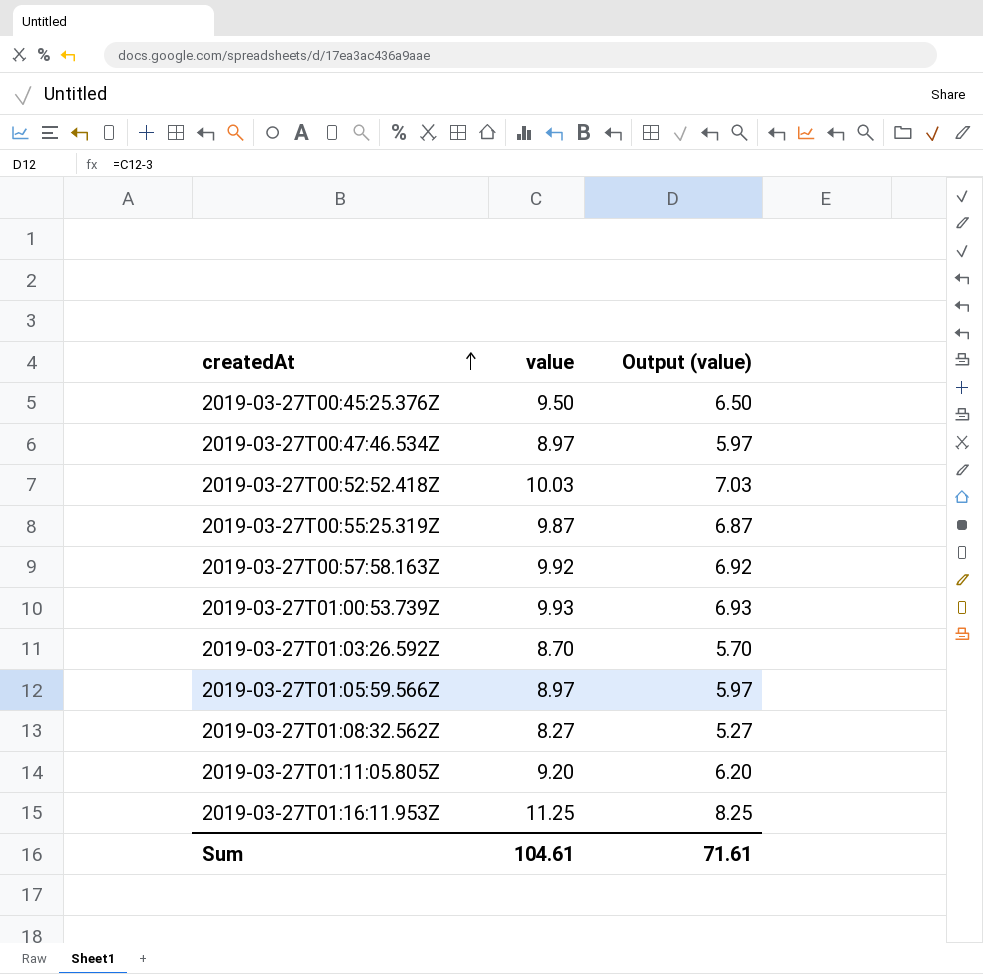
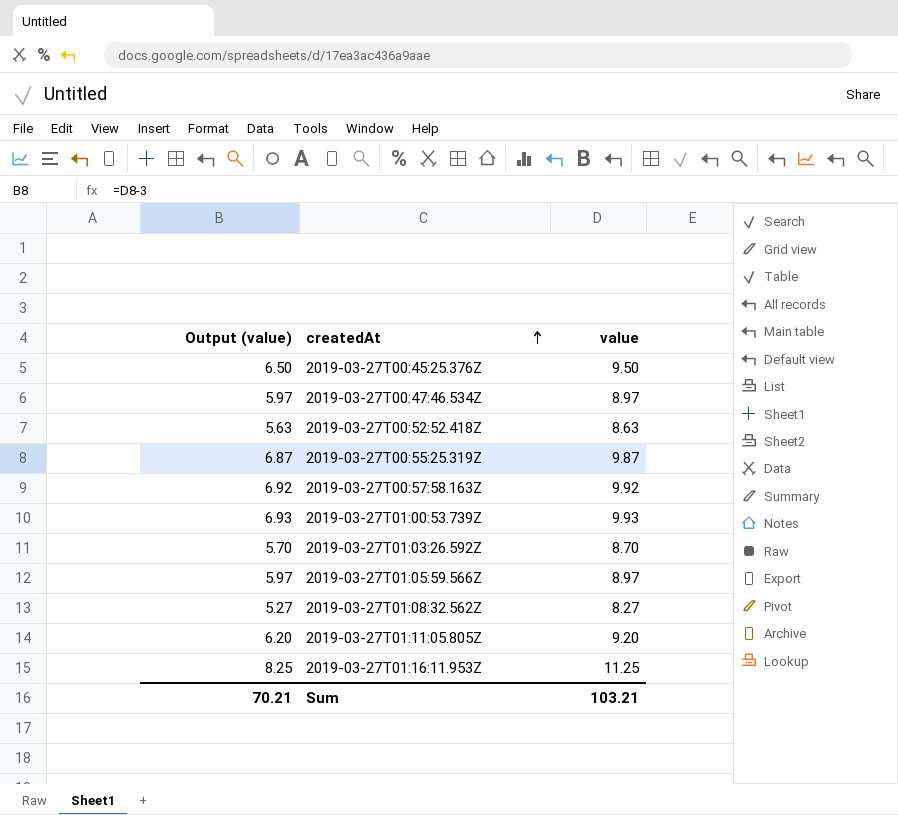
column Output (value) | position: 3 -> 1
2019-03-27T00:52:52.418Z | Output (value): 7.03 -> 5.63
2019-03-27T00:52:52.418Z | value: 10.03 -> 8.63
Sum | Output (value): 71.61 -> 70.21
Sum | value: 104.61 -> 103.21

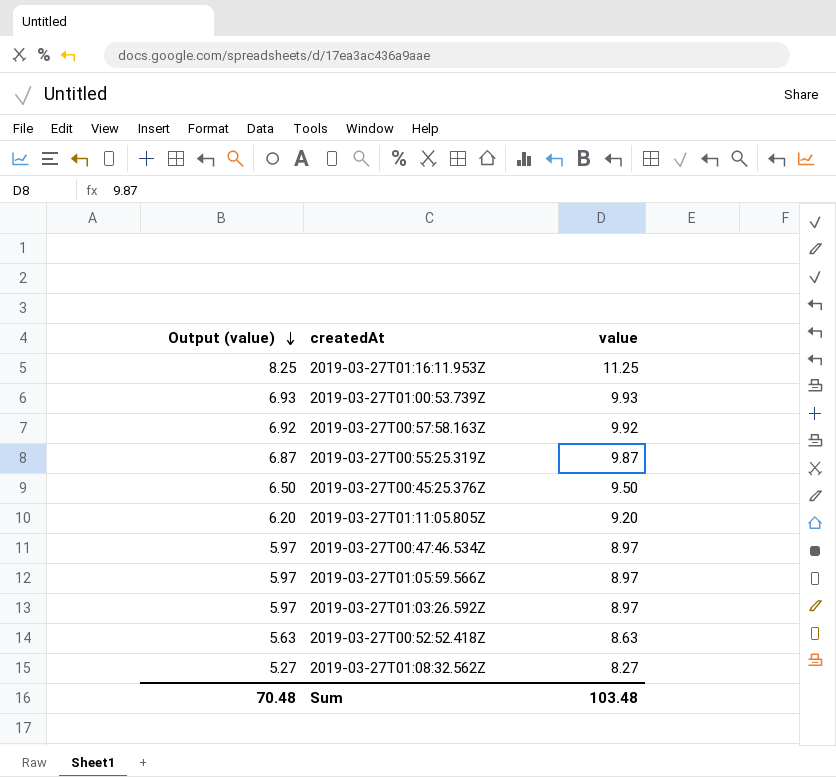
row order: createdAt ascending -> Output (value) descending
2019-03-27T01:03:26.592Z | Output (value): 5.70 -> 5.97
2019-03-27T01:03:26.592Z | value: 8.70 -> 8.97
Sum | Output (value): 70.21 -> 70.48
Sum | value: 103.21 -> 103.48

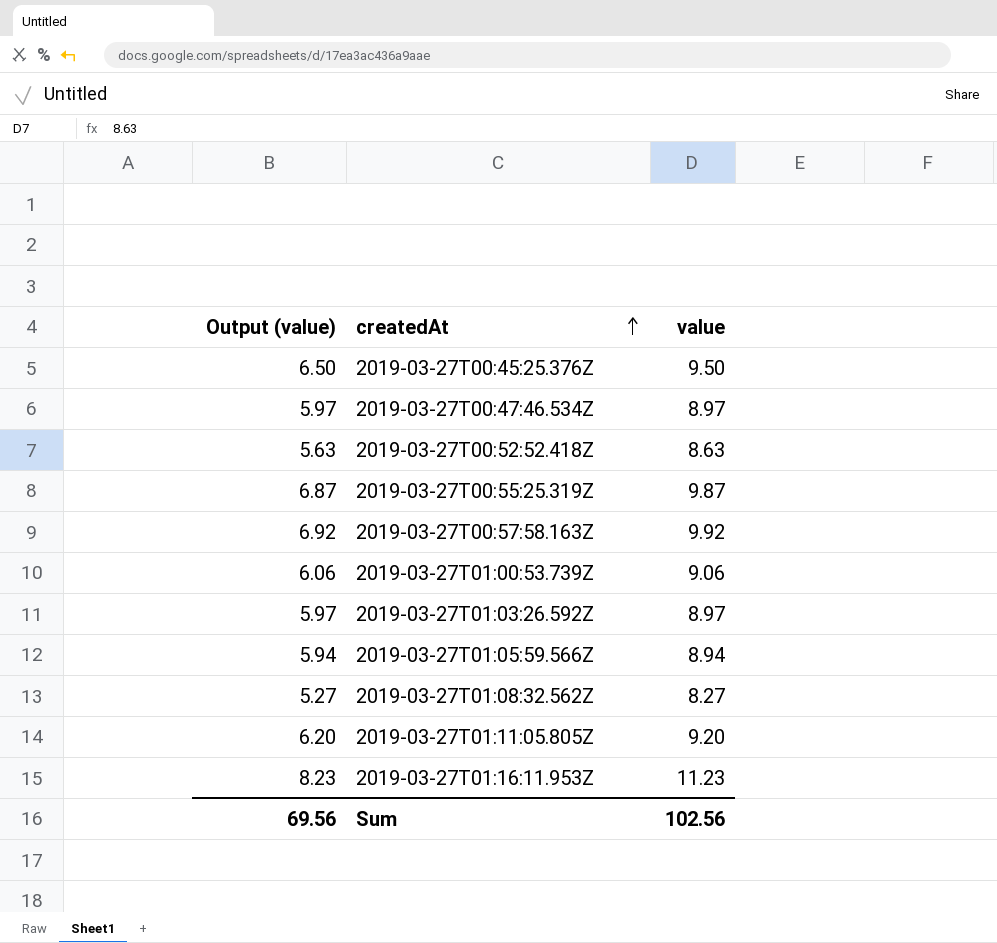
row order: Output (value) descending -> createdAt ascending
2019-03-27T01:00:53.739Z | Output (value): 6.93 -> 6.06
2019-03-27T01:00:53.739Z | value: 9.93 -> 9.06
2019-03-27T01:05:59.566Z | Output (value): 5.97 -> 5.94
2019-03-27T01:05:59.566Z | value: 8.97 -> 8.94
2019-03-27T01:16:11.953Z | Output (value): 8.25 -> 8.23
2019-03-27T01:16:11.953Z | value: 11.25 -> 11.23
Sum | Output (value): 70.48 -> 69.56
Sum | value: 103.48 -> 102.56

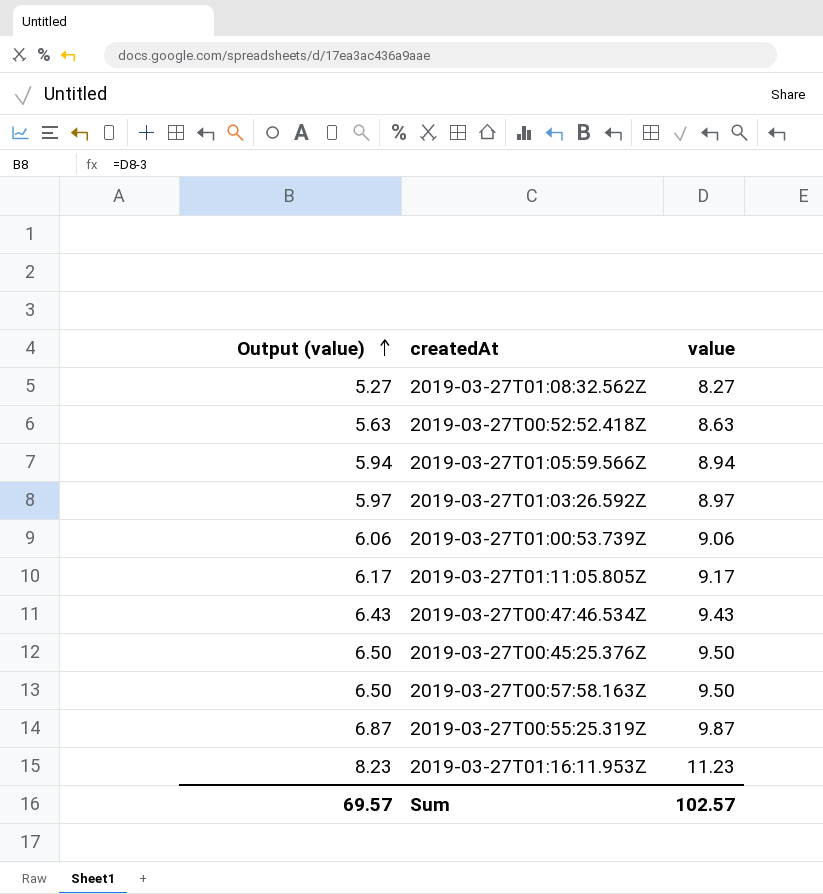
row order: createdAt ascending -> Output (value) ascending
2019-03-27T01:11:05.805Z | Output (value): 6.20 -> 6.17
2019-03-27T01:11:05.805Z | value: 9.20 -> 9.17
2019-03-27T00:47:46.534Z | Output (value): 5.97 -> 6.43
2019-03-27T00:47:46.534Z | value: 8.97 -> 9.43
2019-03-27T00:57:58.163Z | Output (value): 6.92 -> 6.50
2019-03-27T00:57:58.163Z | value: 9.92 -> 9.50
Sum | Output (value): 69.56 -> 69.57
Sum | value: 102.56 -> 102.57

